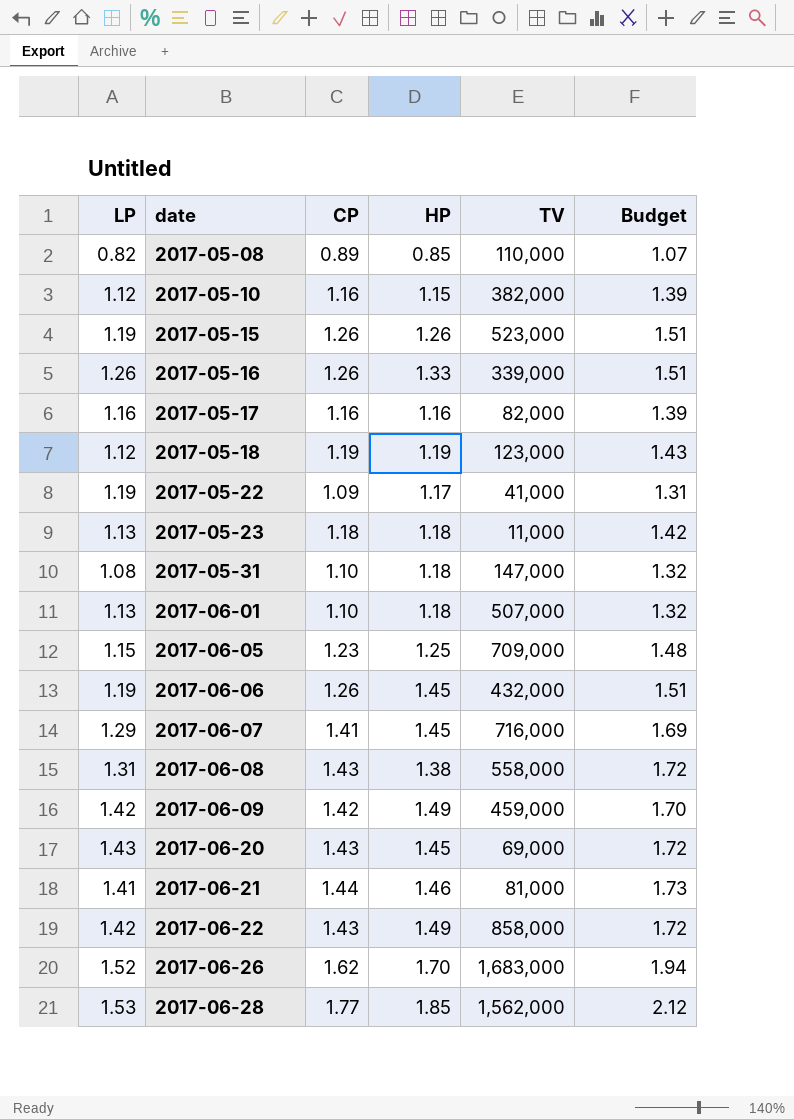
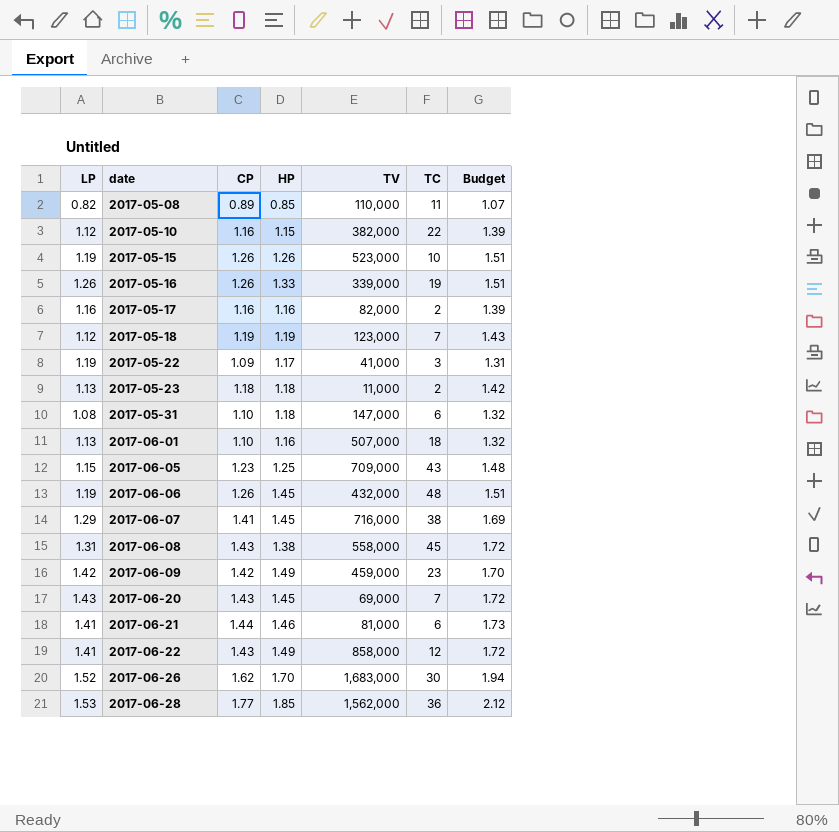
column TC | position: none -> 6
2017-06-01 | HP: 1.18 -> 1.16
2017-06-22 | LP: 1.42 -> 1.41

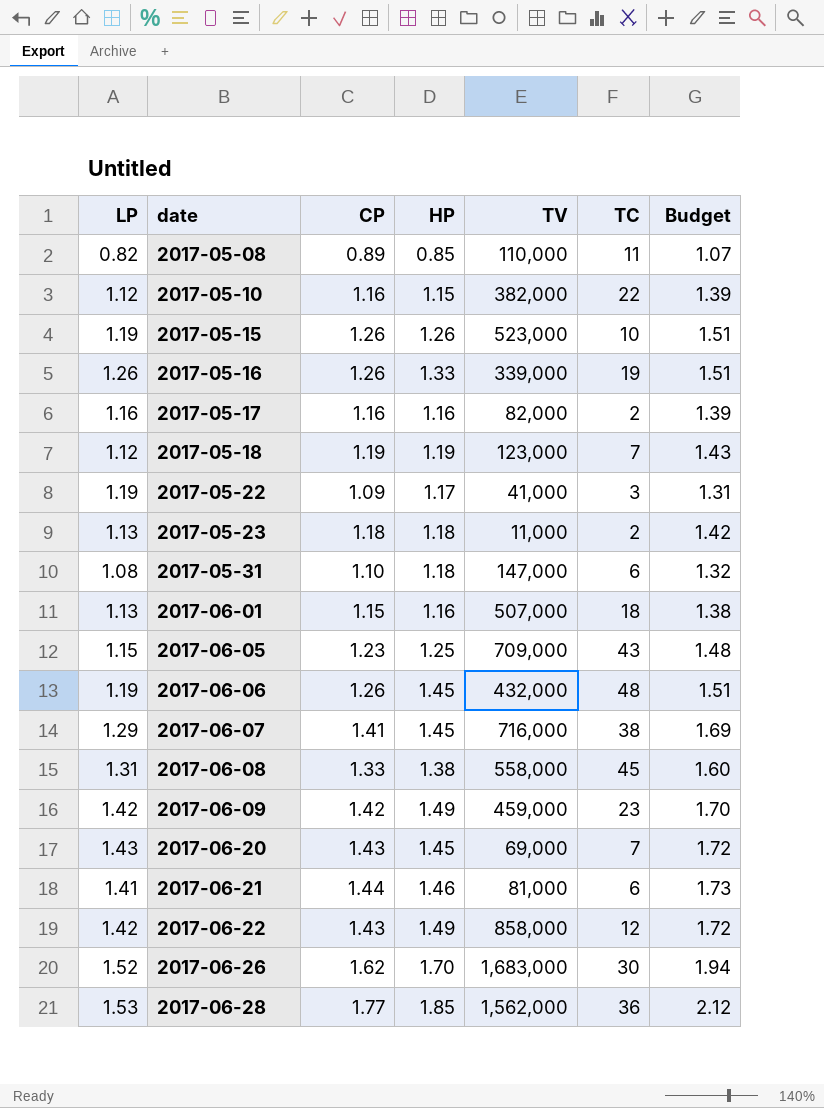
2017-06-01 | CP: 1.10 -> 1.15
2017-06-01 | Budget: 1.32 -> 1.38
2017-06-08 | CP: 1.43 -> 1.33
2017-06-08 | Budget: 1.72 -> 1.60
2017-06-22 | LP: 1.41 -> 1.42

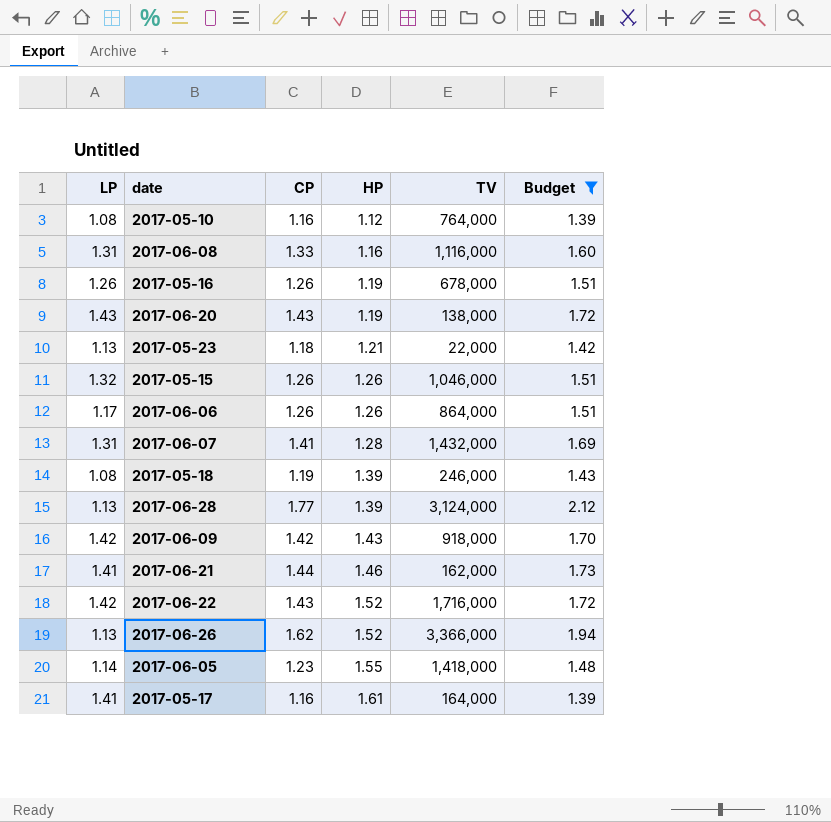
filter: none -> Budget >= 1.39
row order: date ascending -> HP ascending
column TC | position: 6 -> none
2017-05-10 | LP: 1.12 -> 1.08
2017-05-10 | HP: 1.15 -> 1.12
2017-05-10 | TV: 382,000 -> 764,000
2017-06-08 | HP: 1.38 -> 1.16
2017-06-08 | TV: 558,000 -> 1,116,000
2017-05-16 | HP: 1.33 -> 1.19
2017-05-16 | TV: 339,000 -> 678,000
2017-06-20 | HP: 1.45 -> 1.19
2017-06-20 | TV: 69,000 -> 138,000
2017-05-23 | HP: 1.18 -> 1.21
2017-05-23 | TV: 11,000 -> 22,000
2017-05-15 | LP: 1.19 -> 1.32
2017-05-15 | TV: 523,000 -> 1,046,000
2017-06-06 | LP: 1.19 -> 1.17
2017-06-06 | HP: 1.45 -> 1.26
2017-06-06 | TV: 432,000 -> 864,000
2017-06-07 | LP: 1.29 -> 1.31
2017-06-07 | HP: 1.45 -> 1.28
2017-06-07 | TV: 716,000 -> 1,432,000
2017-05-18 | LP: 1.12 -> 1.08
2017-05-18 | HP: 1.19 -> 1.39
2017-05-18 | TV: 123,000 -> 246,000
2017-06-28 | LP: 1.53 -> 1.13
2017-06-28 | HP: 1.85 -> 1.39
2017-06-28 | TV: 1,562,000 -> 3,124,000
2017-06-09 | HP: 1.49 -> 1.43
2017-06-09 | TV: 459,000 -> 918,000
2017-06-21 | TV: 81,000 -> 162,000
2017-06-22 | HP: 1.49 -> 1.52
2017-06-22 | TV: 858,000 -> 1,716,000
2017-06-26 | LP: 1.52 -> 1.13
2017-06-26 | HP: 1.70 -> 1.52
2017-06-26 | TV: 1,683,000 -> 3,366,000
2017-06-05 | LP: 1.15 -> 1.14
2017-06-05 | HP: 1.25 -> 1.55
2017-06-05 | TV: 709,000 -> 1,418,000
2017-05-17 | LP: 1.16 -> 1.41
2017-05-17 | HP: 1.16 -> 1.61
2017-05-17 | TV: 82,000 -> 164,000

